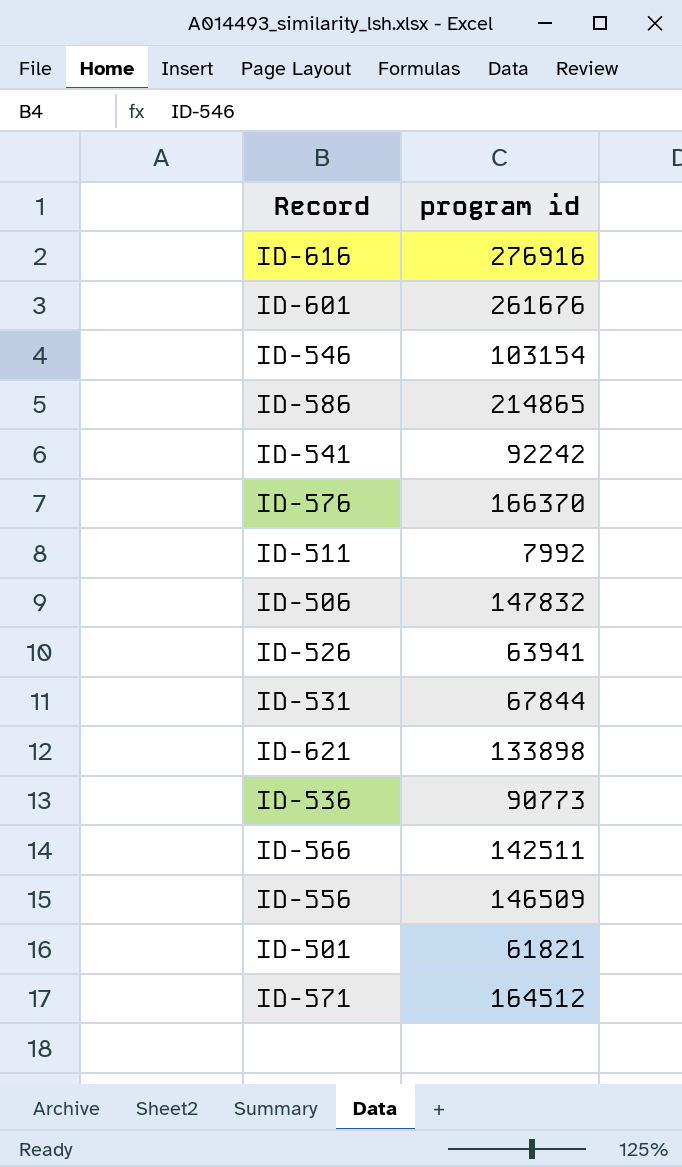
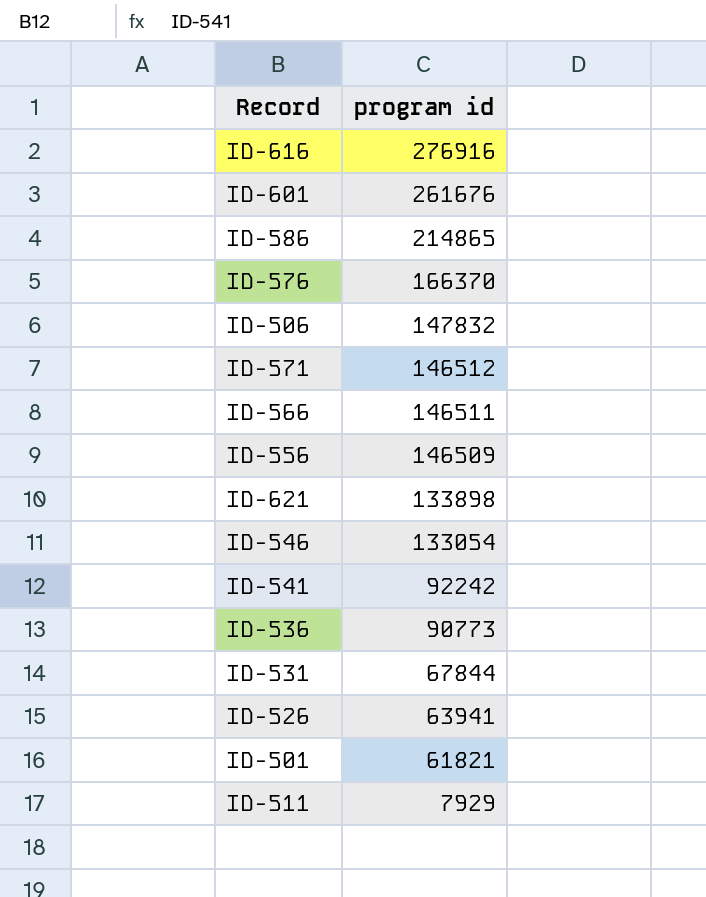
row order: none -> program id descending
ID-571 | program id: 164512 -> 146512
ID-566 | program id: 142511 -> 146511
ID-546 | program id: 103154 -> 133054
ID-511 | program id: 7992 -> 7929

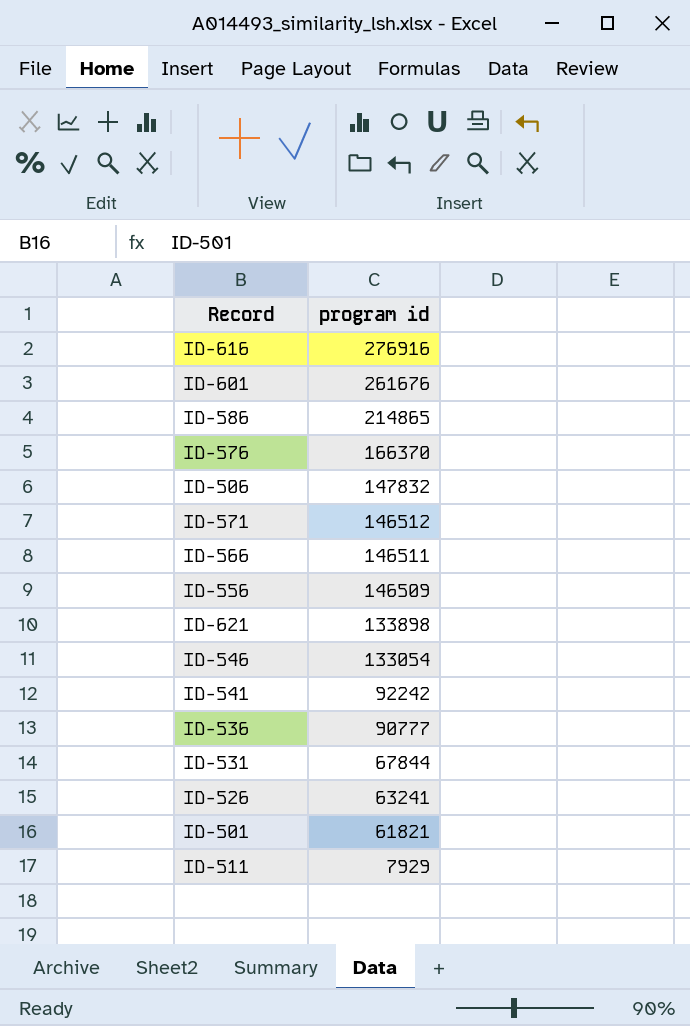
ID-536 | program id: 90773 -> 90777
ID-526 | program id: 63941 -> 63241

